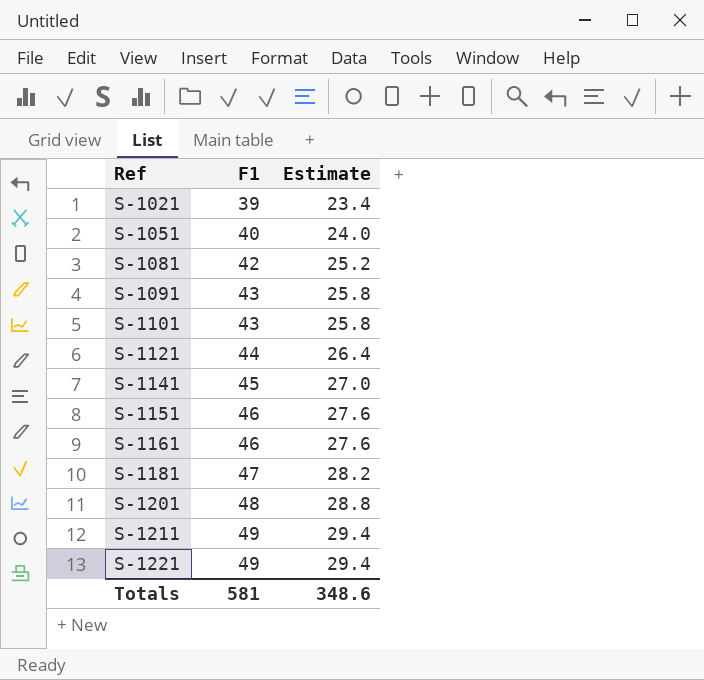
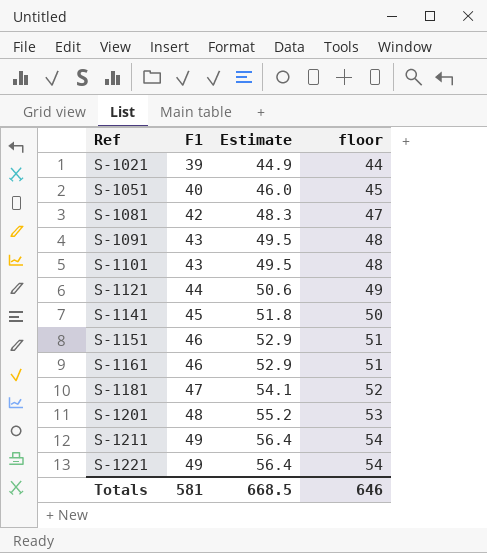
column Estimate | formula: [F1] * 0.6 -> [F1] * 1.15
column floor | formula: none -> [F1] + 5
Totals | Estimate: 348.6 -> 668.5

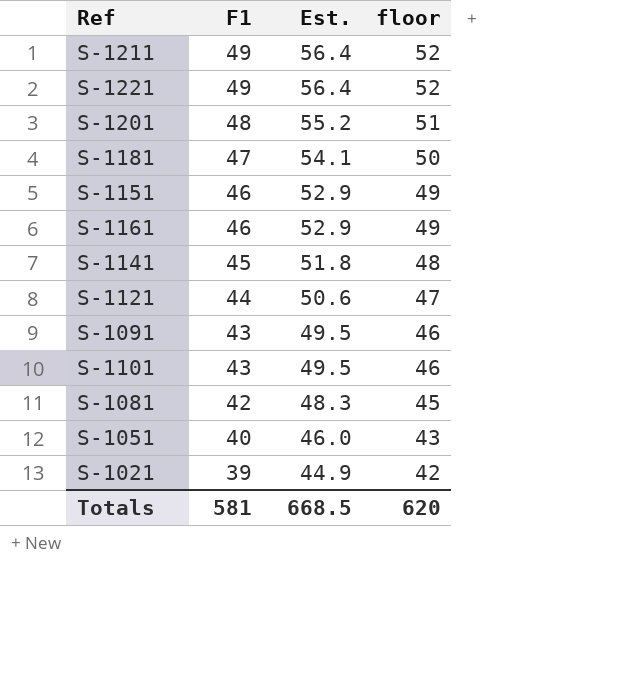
row order: Ref ascending -> F1 descending
column name: Estimate -> Est.
column floor | formula: [F1] + 5 -> [F1] + 3
Totals | floor: 646 -> 620

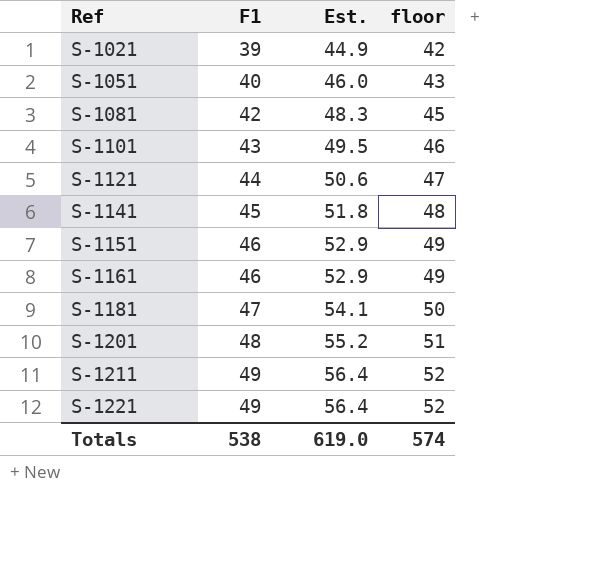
row order: F1 descending -> Ref ascending
row S-1091: 43 | 49.5 | 46 -> none
Totals | F1: 581 -> 538
Totals | Est.: 668.5 -> 619.0
Totals | floor: 620 -> 574

